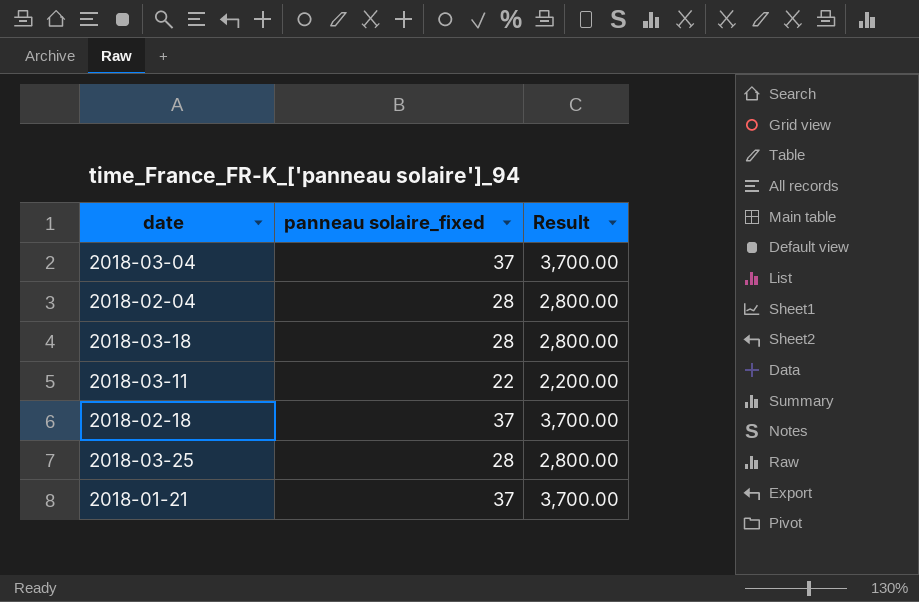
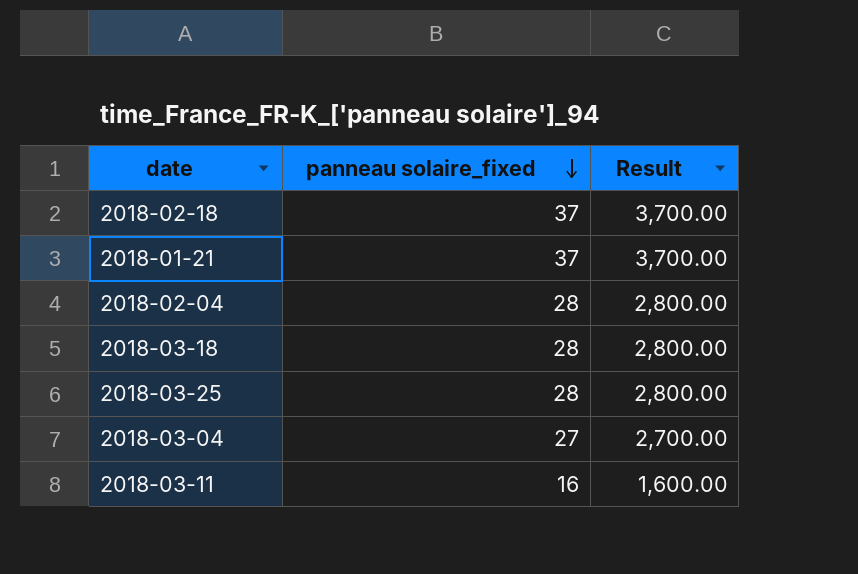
row order: none -> panneau solaire_fixed descending
2018-03-04 | panneau solaire_fixed: 37 -> 27
2018-03-04 | Result: 3,700.00 -> 2,700.00
2018-03-11 | panneau solaire_fixed: 22 -> 16
2018-03-11 | Result: 2,200.00 -> 1,600.00

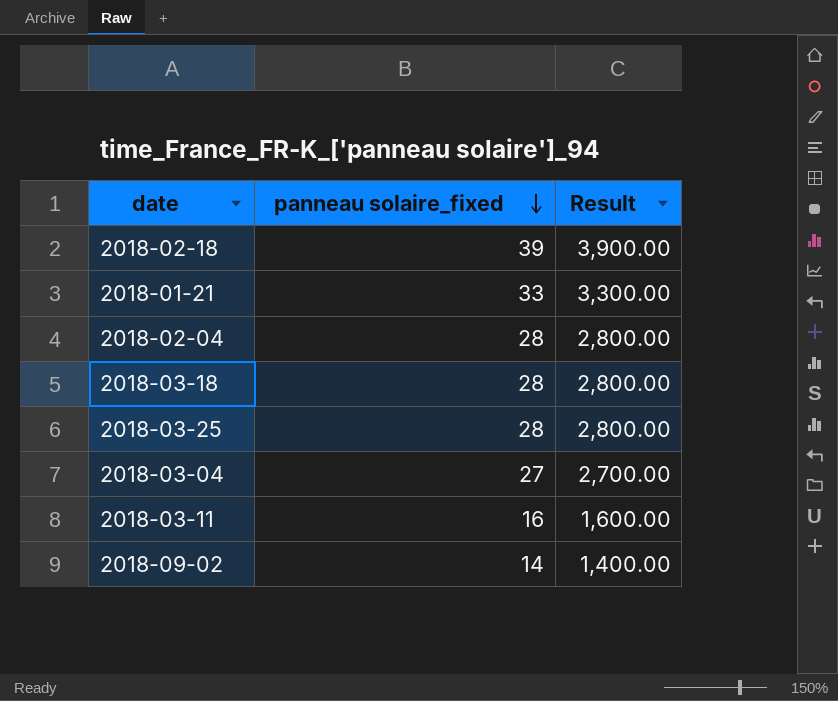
2018-02-18 | panneau solaire_fixed: 37 -> 39
2018-02-18 | Result: 3,700.00 -> 3,900.00
2018-01-21 | panneau solaire_fixed: 37 -> 33
2018-01-21 | Result: 3,700.00 -> 3,300.00
row 2018-09-02: none -> 14 | 1,400.00

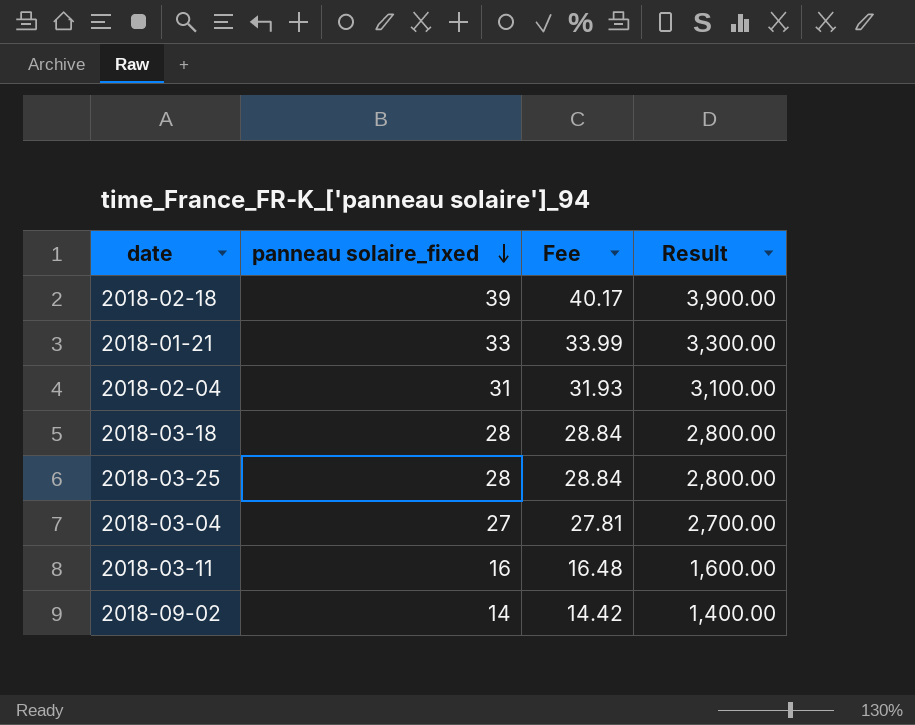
column Fee | formula: none -> [panneau solaire_fixed] * 1.03
2018-02-04 | panneau solaire_fixed: 28 -> 31
2018-02-04 | Result: 2,800.00 -> 3,100.00

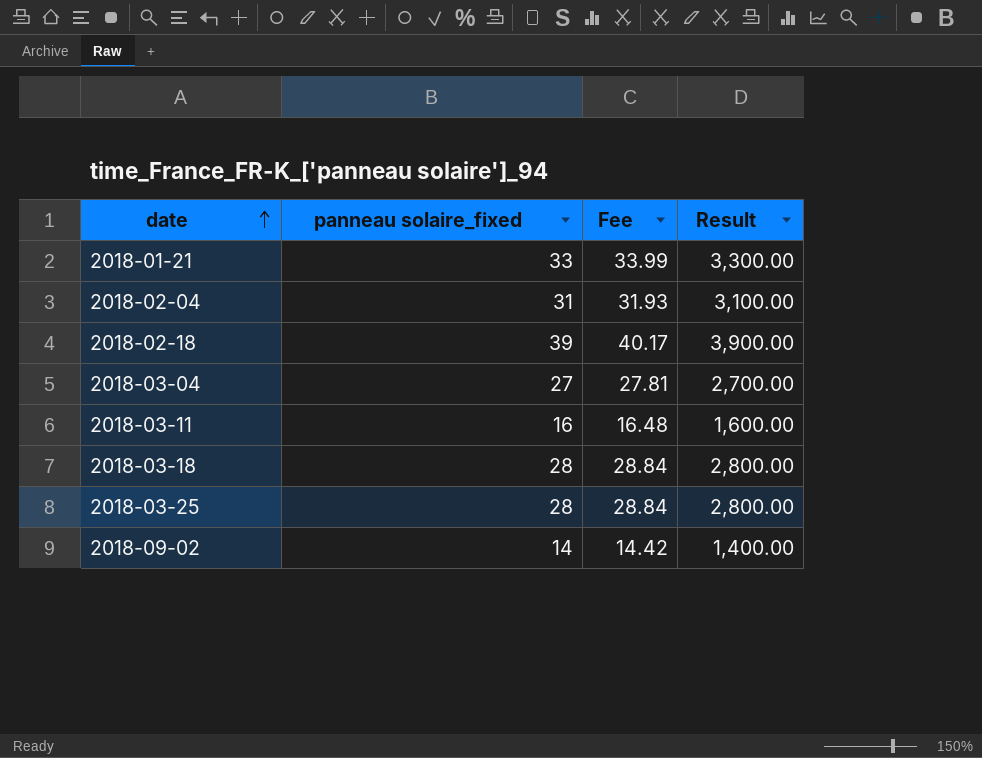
row order: panneau solaire_fixed descending -> date ascending

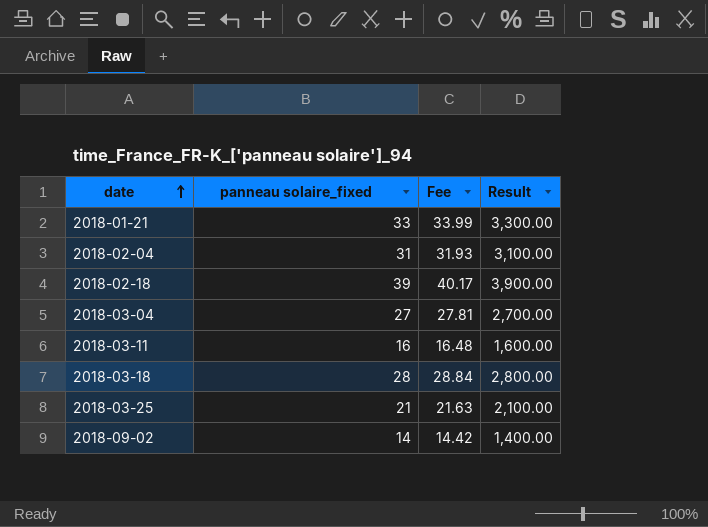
2018-03-25 | panneau solaire_fixed: 28 -> 21
2018-03-25 | Fee: 28.84 -> 21.63
2018-03-25 | Result: 2,800.00 -> 2,100.00

